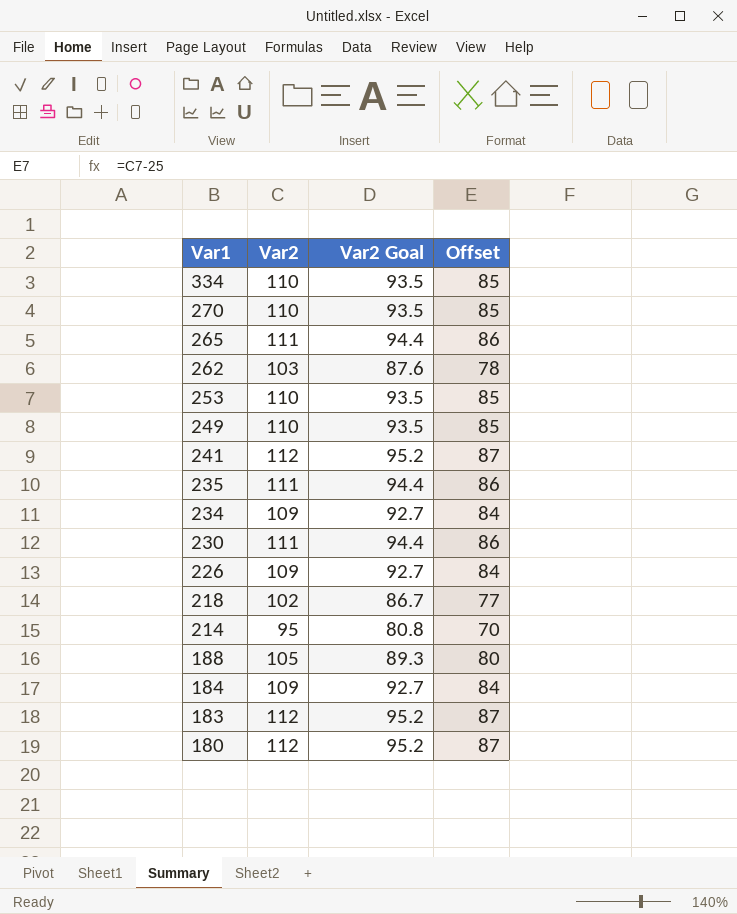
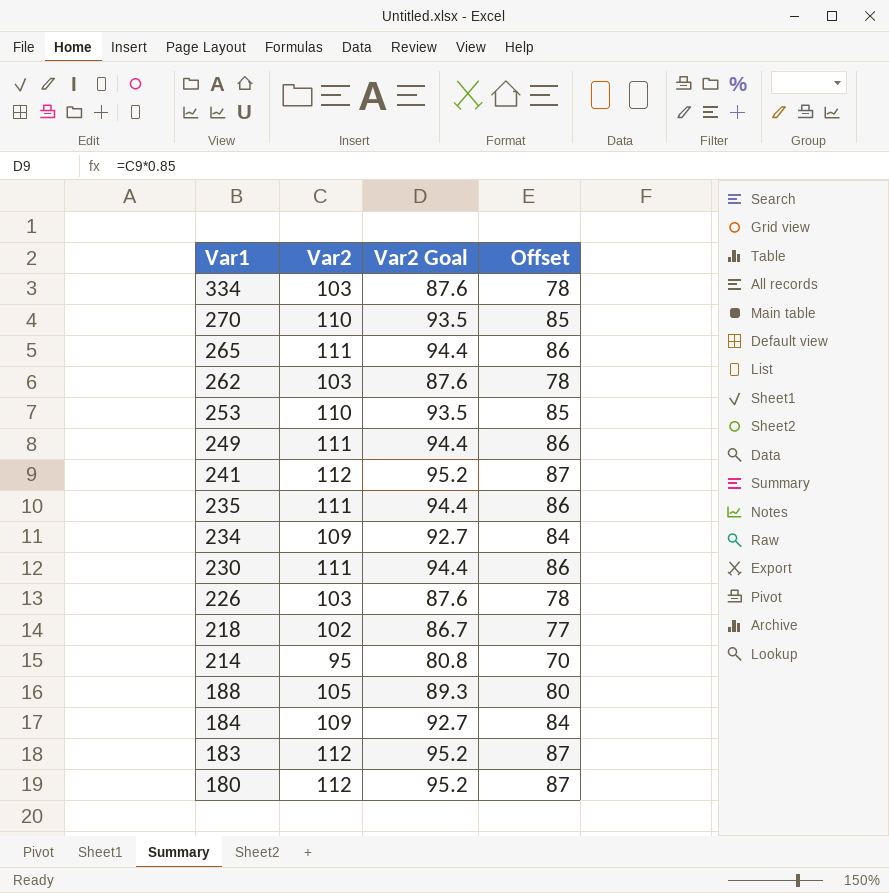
334 | Var2: 110 -> 103
334 | Var2 Goal: 93.5 -> 87.6
334 | Offset: 85 -> 78
249 | Var2: 110 -> 111
249 | Var2 Goal: 93.5 -> 94.4
249 | Offset: 85 -> 86
226 | Var2: 109 -> 103
226 | Var2 Goal: 92.7 -> 87.6
226 | Offset: 84 -> 78

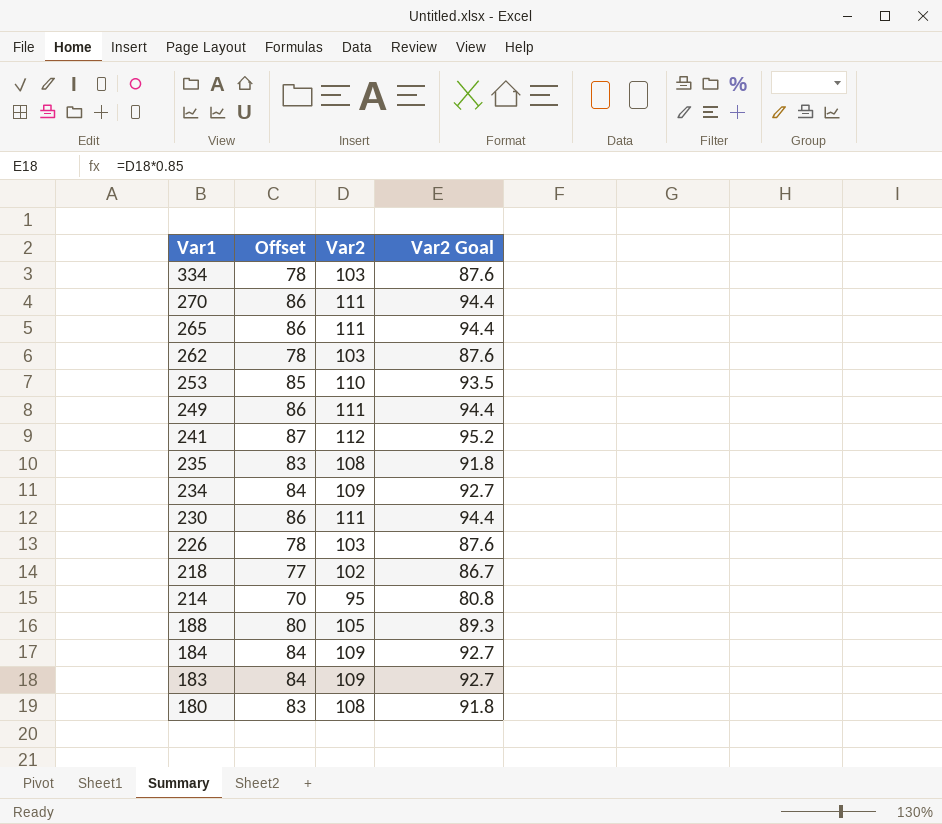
column Offset | position: 4 -> 2
270 | Offset: 85 -> 86
270 | Var2: 110 -> 111
270 | Var2 Goal: 93.5 -> 94.4
235 | Offset: 86 -> 83
235 | Var2: 111 -> 108
235 | Var2 Goal: 94.4 -> 91.8
183 | Offset: 87 -> 84
183 | Var2: 112 -> 109
183 | Var2 Goal: 95.2 -> 92.7
180 | Offset: 87 -> 83
180 | Var2: 112 -> 108
180 | Var2 Goal: 95.2 -> 91.8

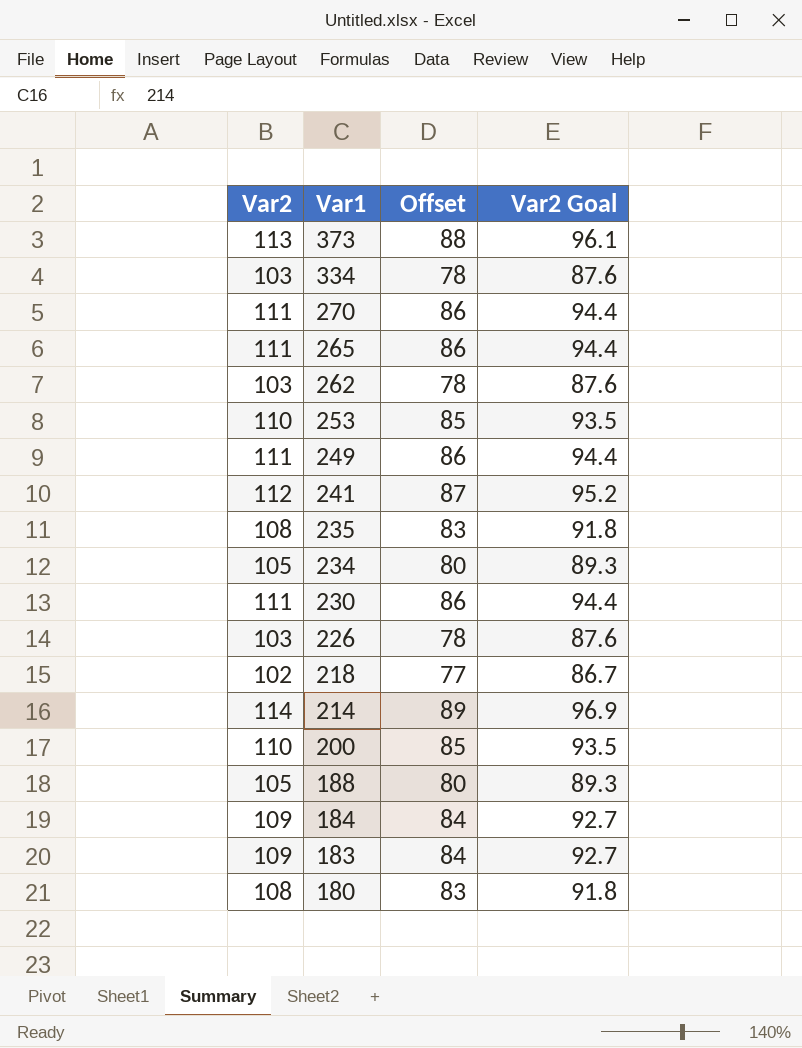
column Var2 | position: 3 -> 1
row 373: none -> 113 | 88 | 96.1
234 | Var2: 109 -> 105
234 | Offset: 84 -> 80
234 | Var2 Goal: 92.7 -> 89.3
214 | Var2: 95 -> 114
214 | Offset: 70 -> 89
214 | Var2 Goal: 80.8 -> 96.9
row 200: none -> 110 | 85 | 93.5

